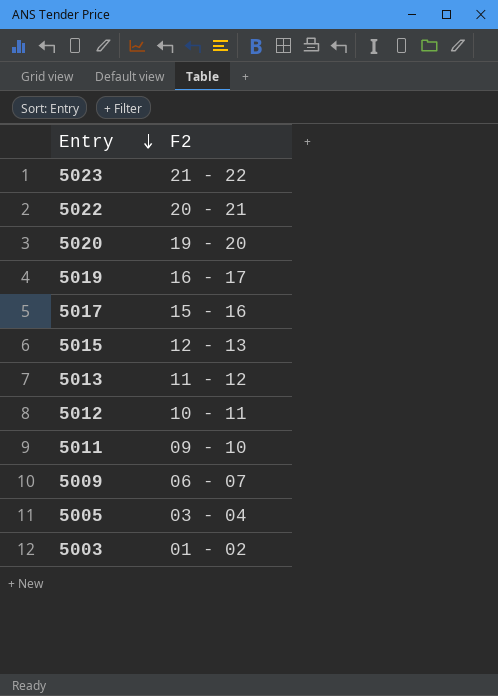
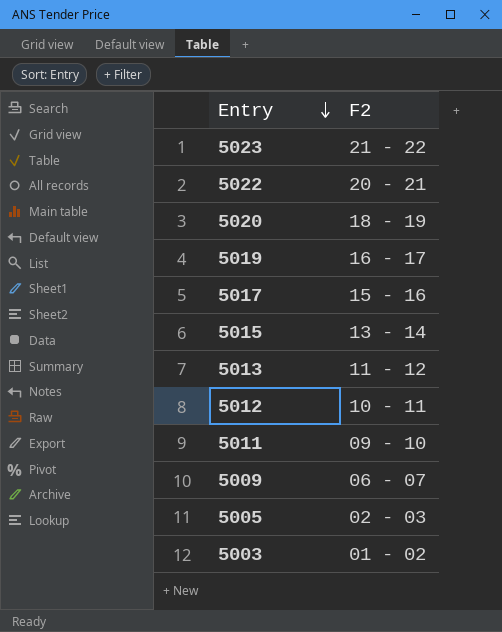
5020 | F2: 19 - 20 -> 18 - 19
5015 | F2: 12 - 13 -> 13 - 14
5005 | F2: 03 - 04 -> 02 - 03

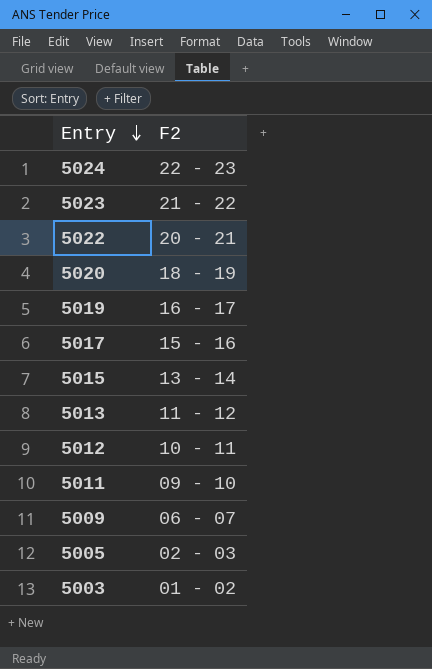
row 5024: none -> 22 - 23

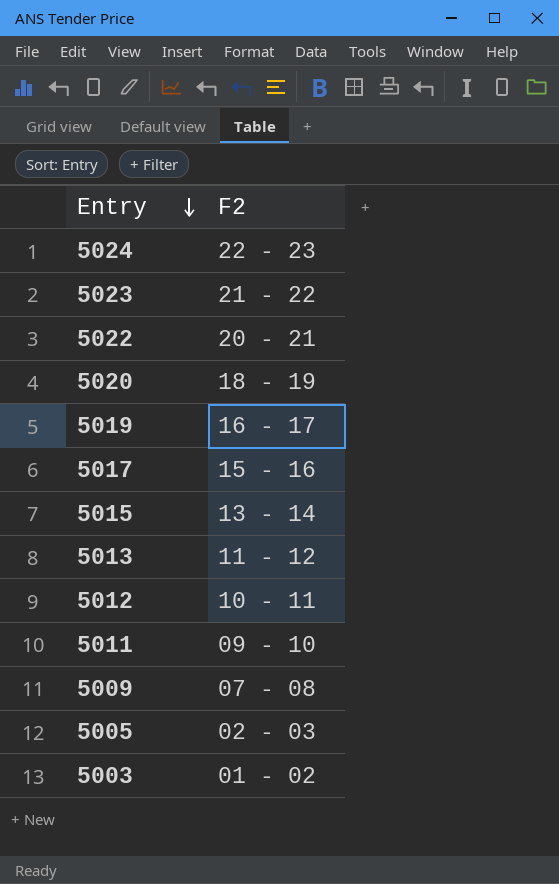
5009 | F2: 06 - 07 -> 07 - 08

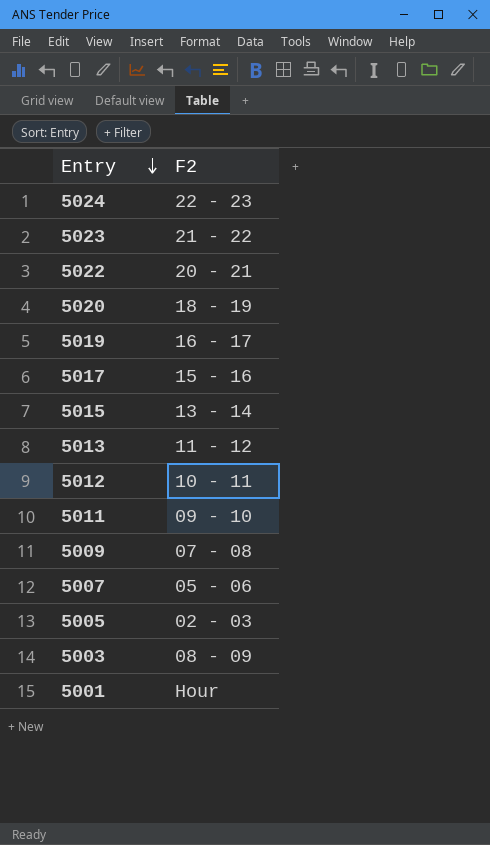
row 5007: none -> 05 - 06
5003 | F2: 01 - 02 -> 08 - 09
row 5001: none -> Hour

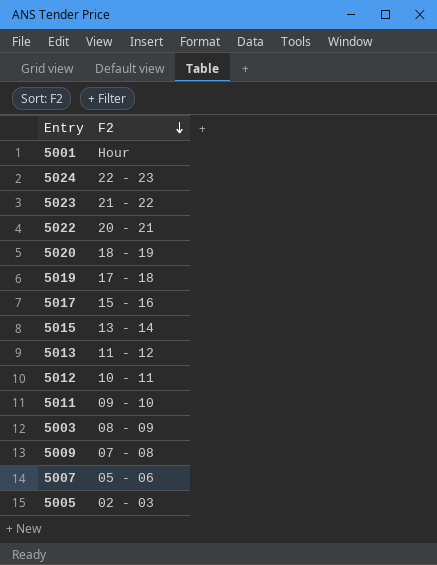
row order: Entry descending -> F2 descending
5019 | F2: 16 - 17 -> 17 - 18

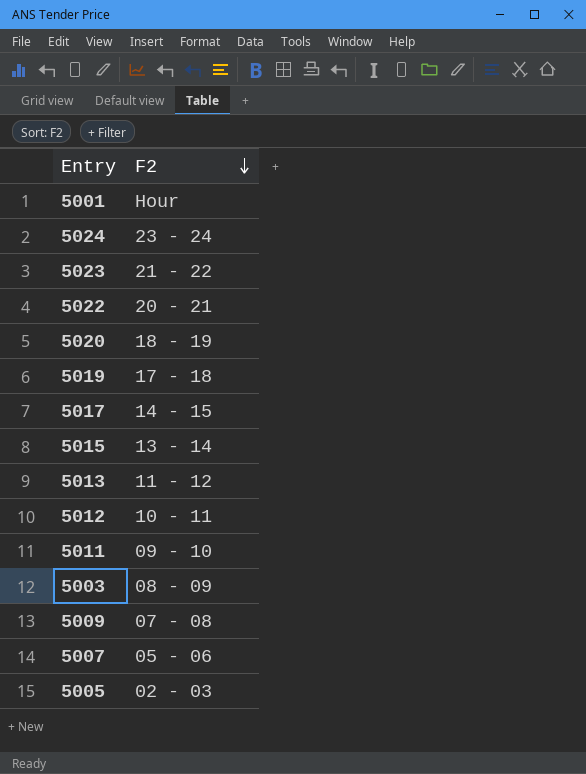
5024 | F2: 22 - 23 -> 23 - 24
5017 | F2: 15 - 16 -> 14 - 15

